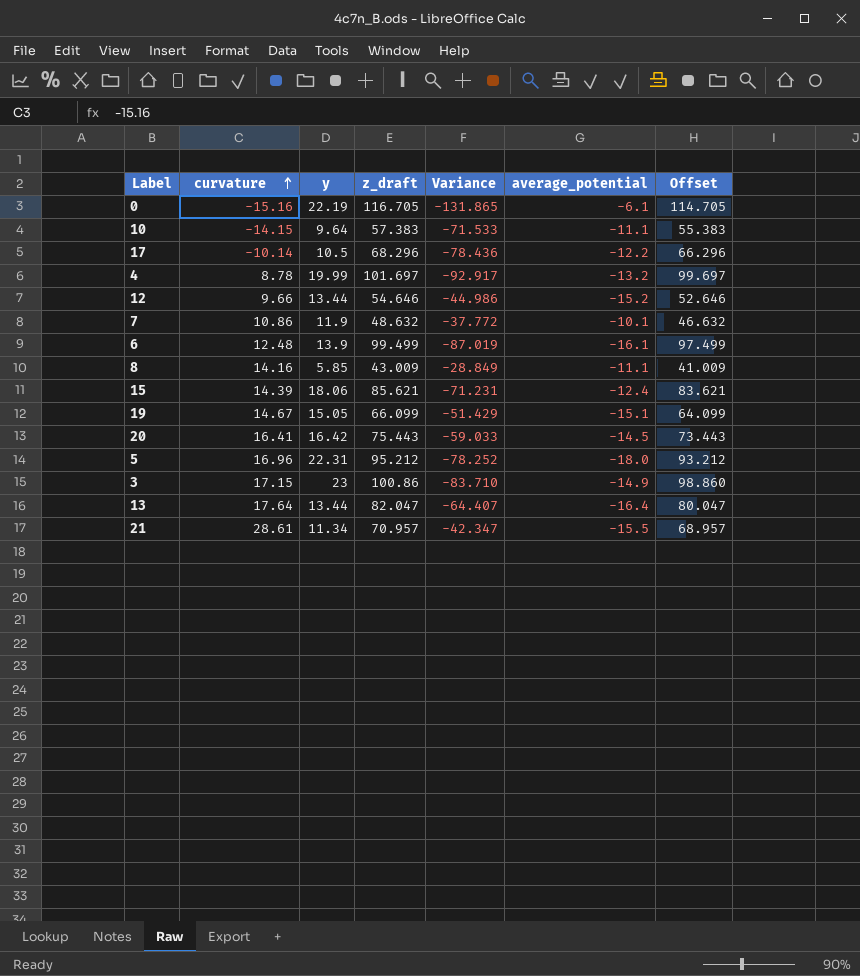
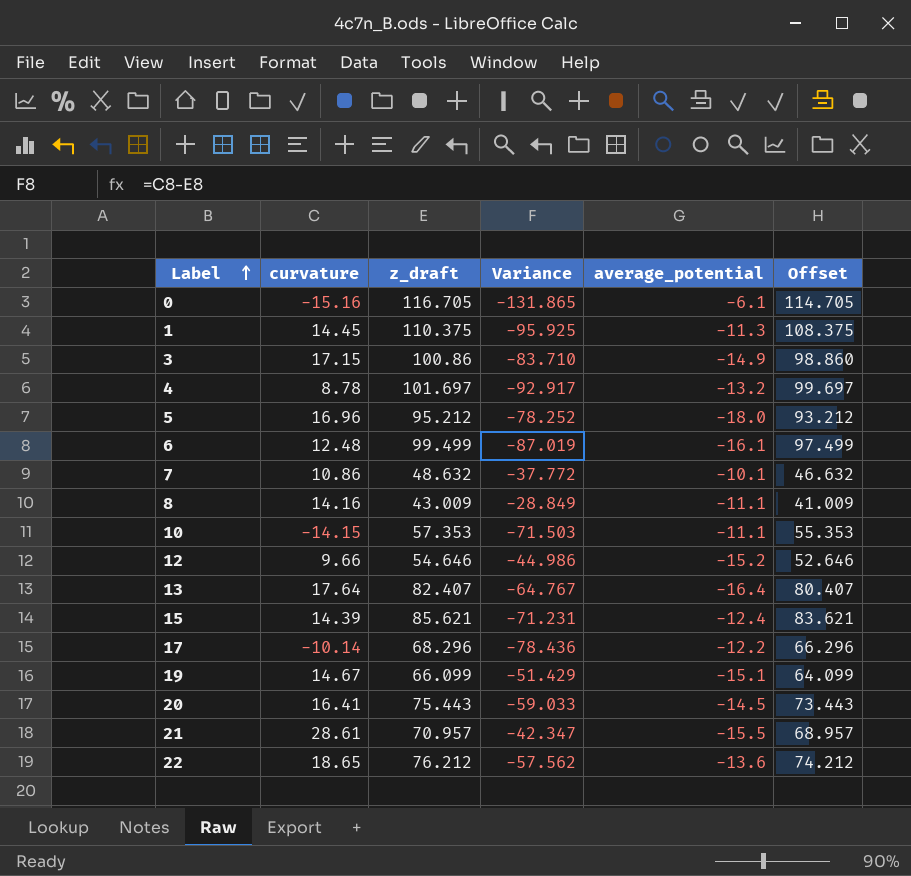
row order: curvature ascending -> Label ascending
column y | position: 3 -> none
row 1: none -> 14.45 | 110.375 | -95.925 | -11.3 | 108.375
10 | z_draft: 57.383 -> 57.353
10 | Variance: -71.533 -> -71.503
10 | Offset: 55.383 -> 55.353
13 | z_draft: 82.047 -> 82.407
13 | Variance: -64.407 -> -64.767
13 | Offset: 80.047 -> 80.407
row 22: none -> 18.65 | 76.212 | -57.562 | -13.6 | 74.212

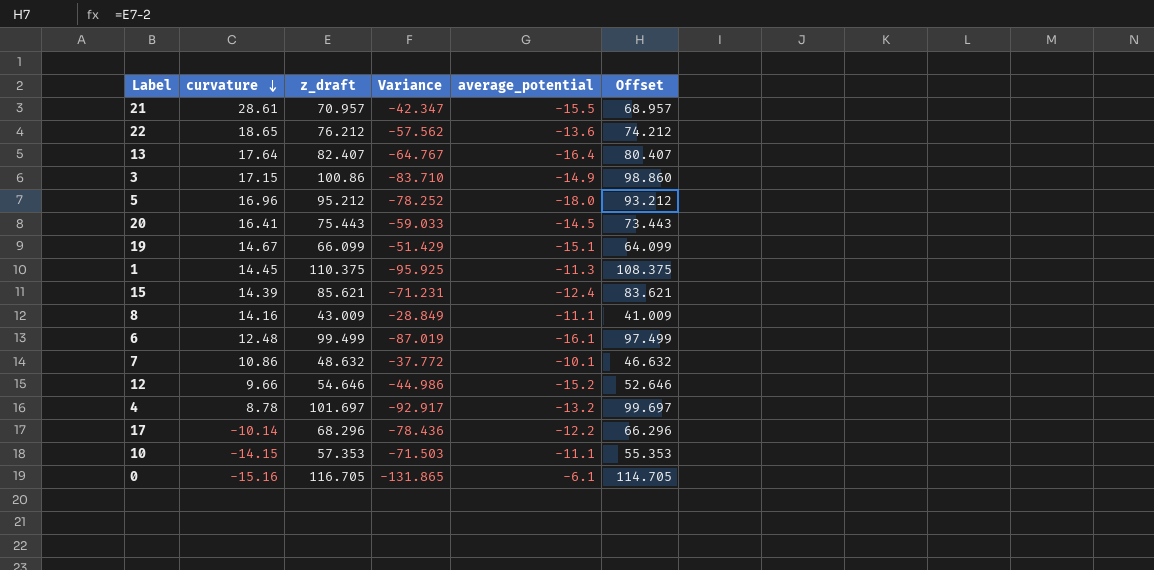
row order: Label ascending -> curvature descending

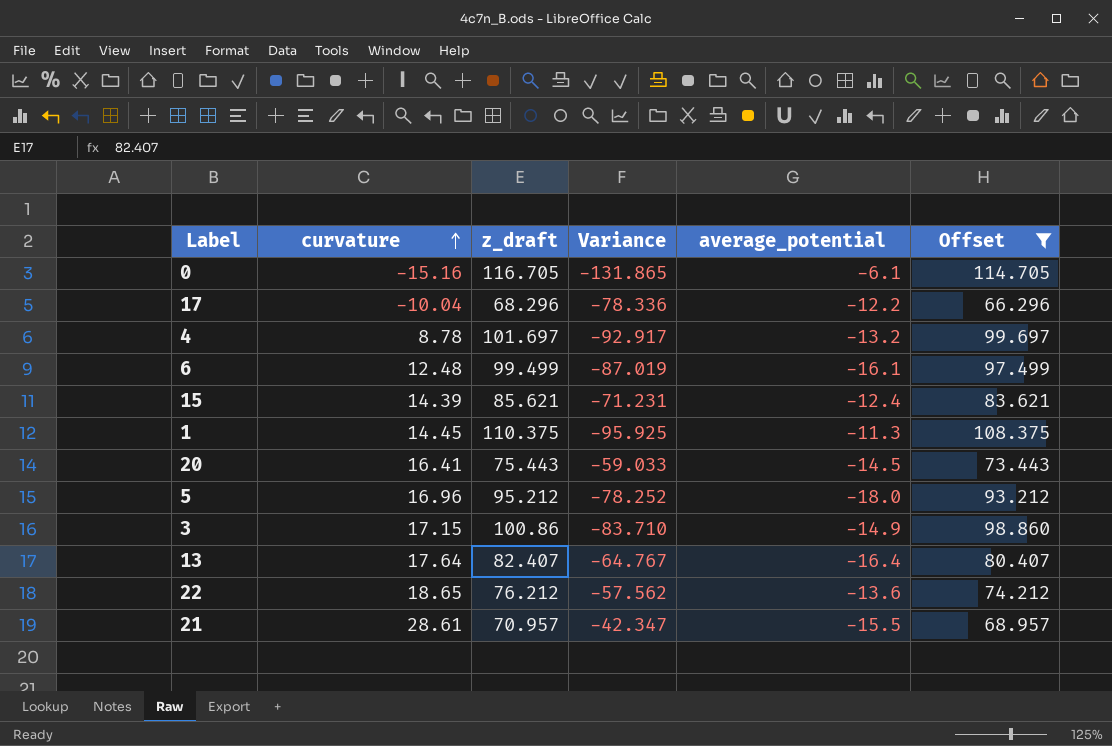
filter: none -> Offset >= 66.296
row order: curvature descending -> curvature ascending
17 | curvature: -10.14 -> -10.04
17 | Variance: -78.436 -> -78.336

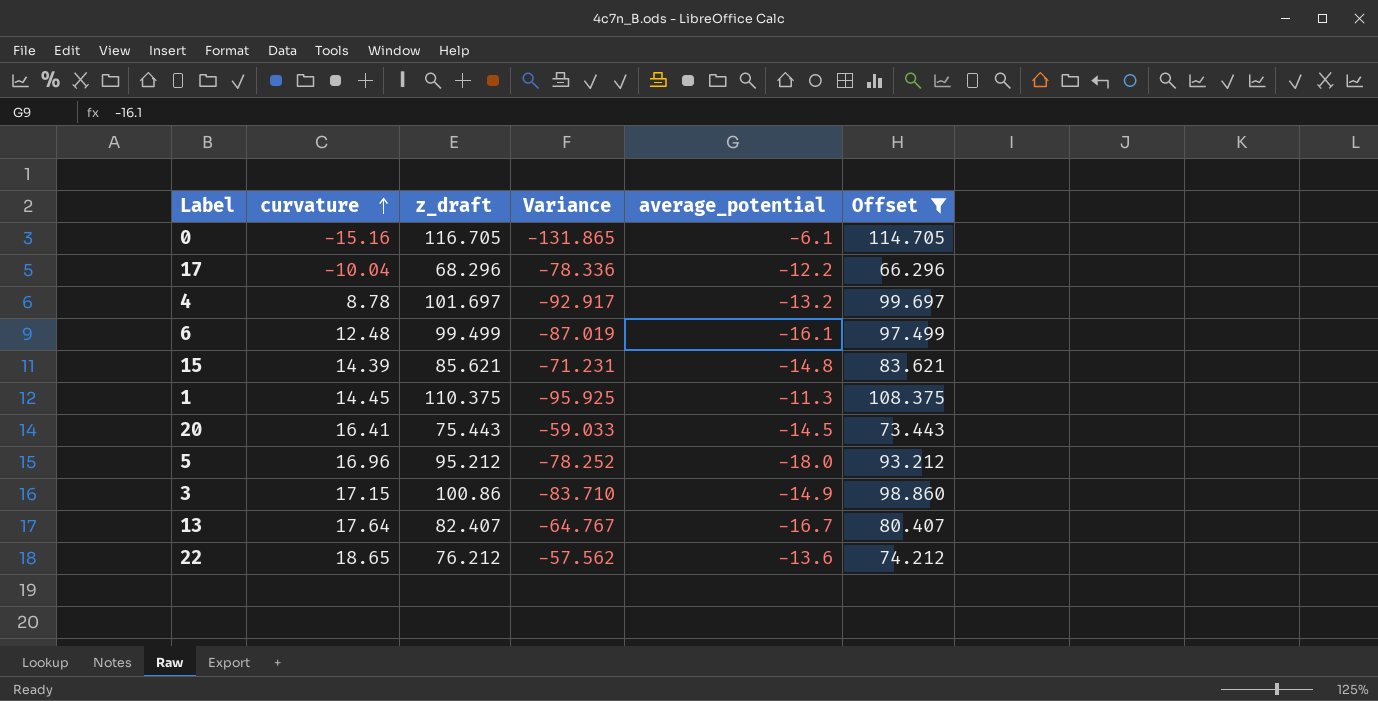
row 21: 28.61 | 70.957 | -42.347 | -15.5 | 68.957 -> none
15 | average_potential: -12.4 -> -14.8
13 | average_potential: -16.4 -> -16.7

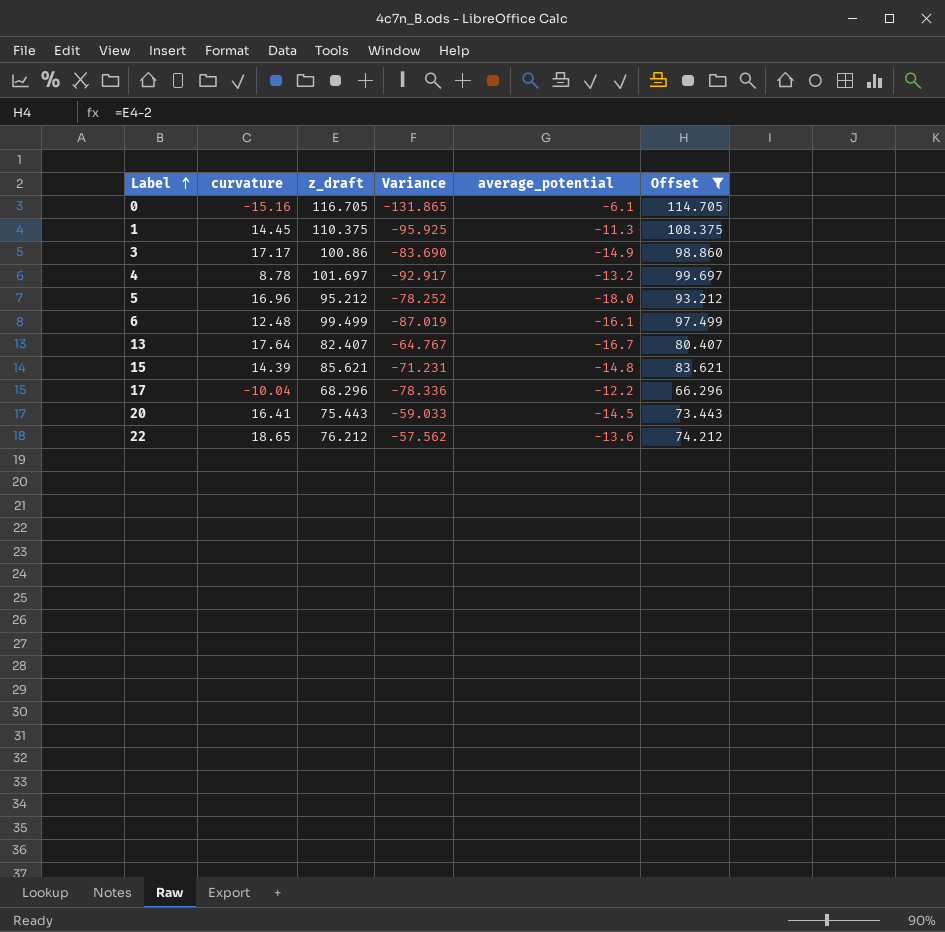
row order: curvature ascending -> Label ascending
3 | curvature: 17.15 -> 17.17
3 | Variance: -83.710 -> -83.690

